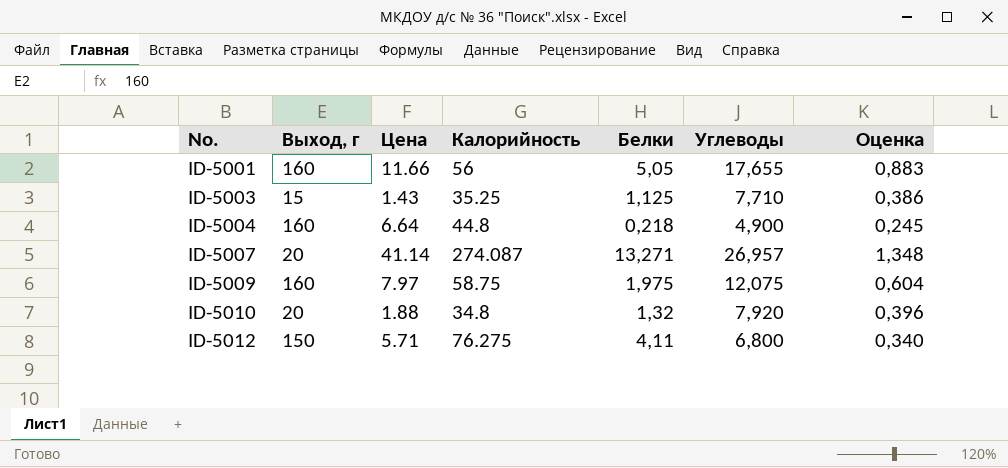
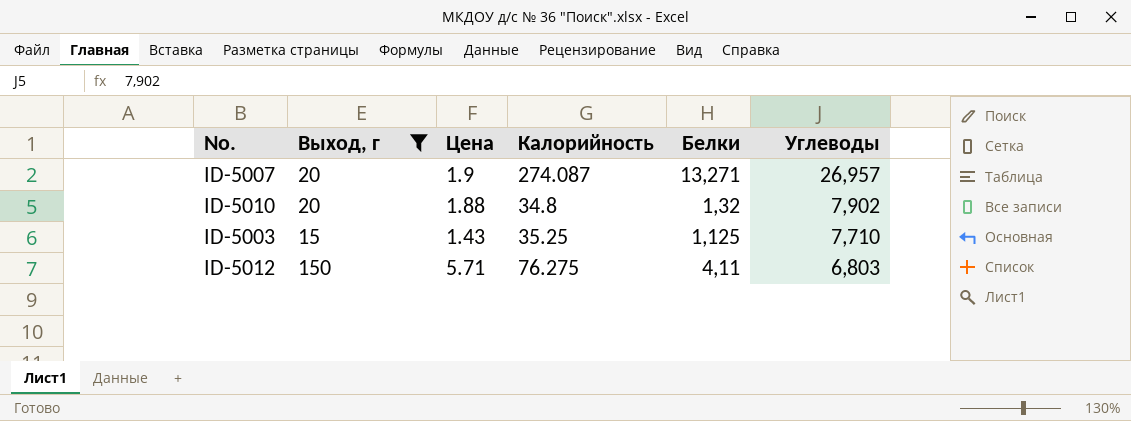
filter: none -> Выход, г != 160
row order: No. ascending -> Углеводы descending
column Оценка | formula: [Углеводы] * 0,05 -> none
ID-5007 | Цена: 41.14 -> 1.9
ID-5010 | Углеводы: 7,920 -> 7,902
ID-5012 | Углеводы: 6,800 -> 6,803

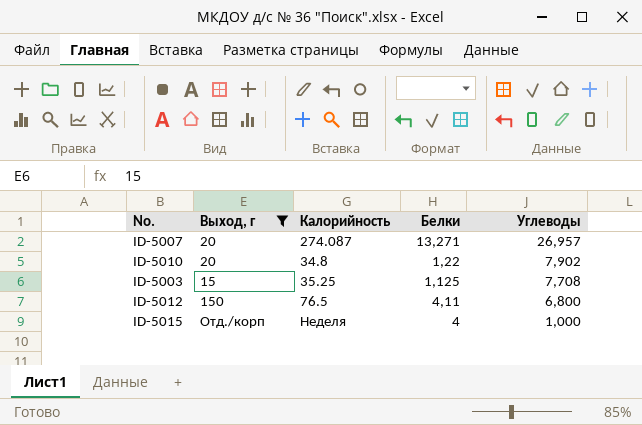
column Цена | position: 3 -> none
ID-5010 | Белки: 1,32 -> 1,22
ID-5003 | Углеводы: 7,710 -> 7,708
ID-5012 | Калорийность: 76.275 -> 76.5
ID-5012 | Углеводы: 6,803 -> 6,800
row ID-5015: none -> Отд./корп | Неделя | 4 | 1,000

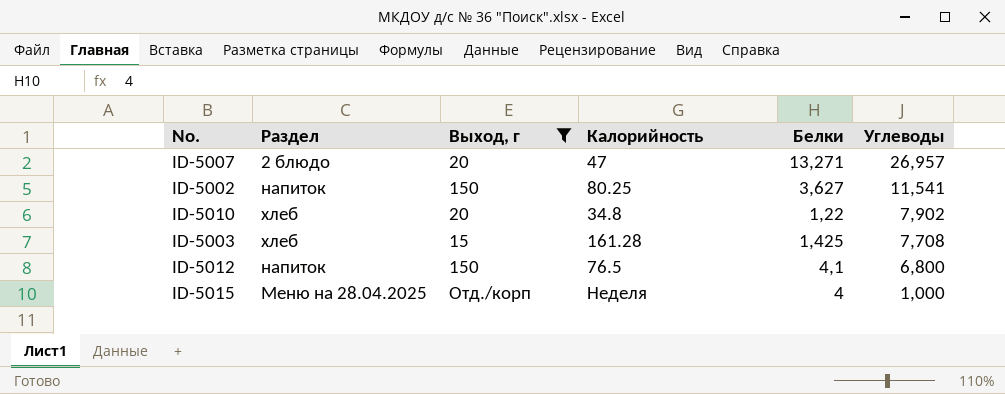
column Раздел | position: none -> 2
ID-5007 | Калорийность: 274.087 -> 47
row ID-5002: none -> напиток | 150 | 80.25 | 3,627 | 11,541
ID-5003 | Калорийность: 35.25 -> 161.28
ID-5003 | Белки: 1,125 -> 1,425
ID-5012 | Белки: 4,11 -> 4,1

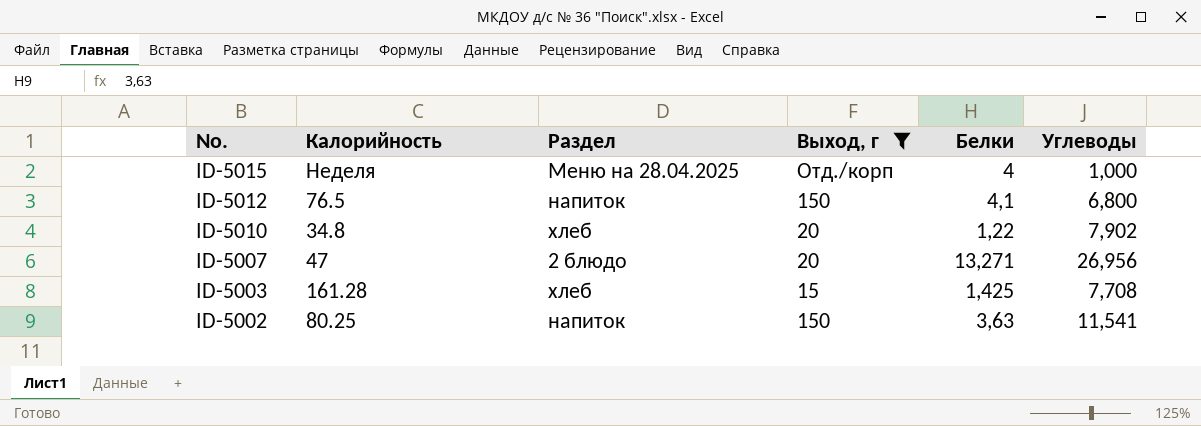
row order: Углеводы descending -> No. descending
column Калорийность | position: 4 -> 2
ID-5007 | Углеводы: 26,957 -> 26,956
ID-5002 | Белки: 3,627 -> 3,63

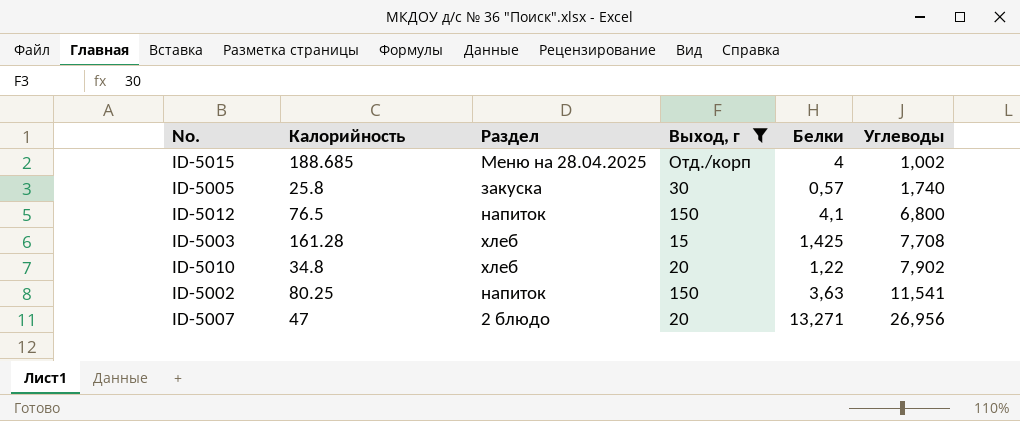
row order: No. descending -> Углеводы ascending
ID-5015 | Калорийность: Неделя -> 188.685
ID-5015 | Углеводы: 1,000 -> 1,002
row ID-5005: none -> 25.8 | закуска | 30 | 0,57 | 1,740

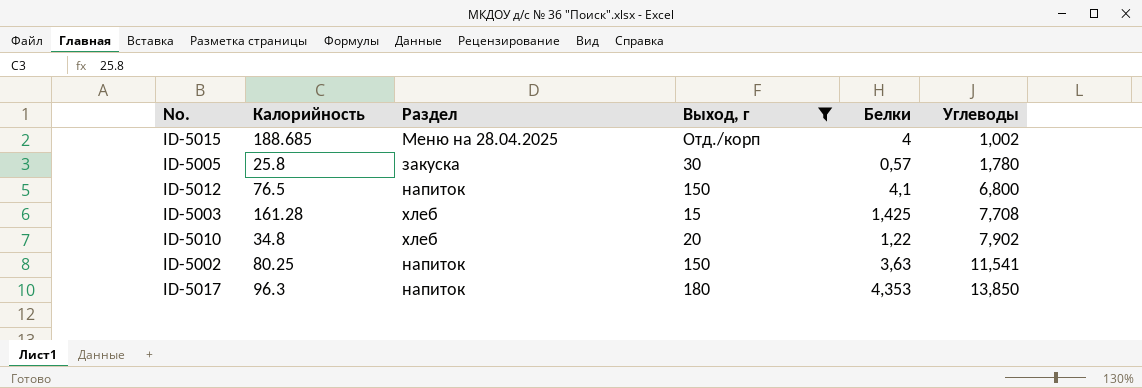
row ID-5007: 47 | 2 блюдо | 20 | 13,271 | 26,956 -> none
ID-5005 | Углеводы: 1,740 -> 1,780
row ID-5017: none -> 96.3 | напиток | 180 | 4,353 | 13,850

